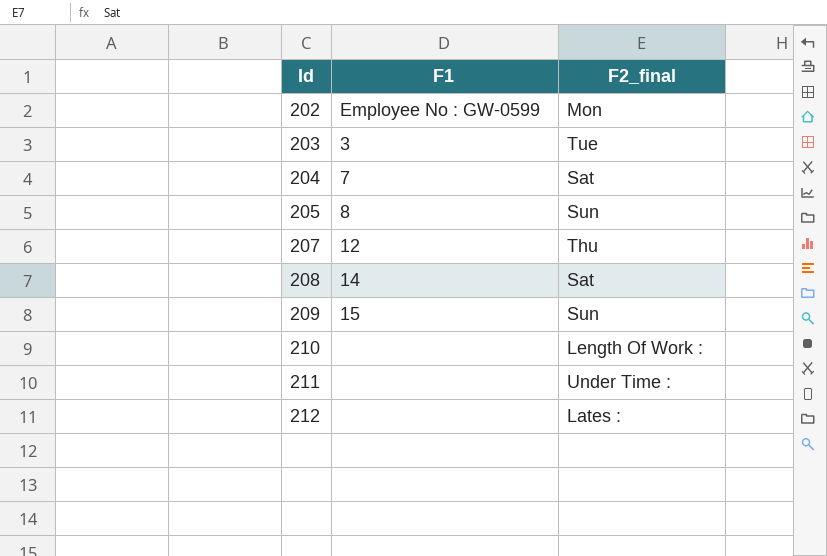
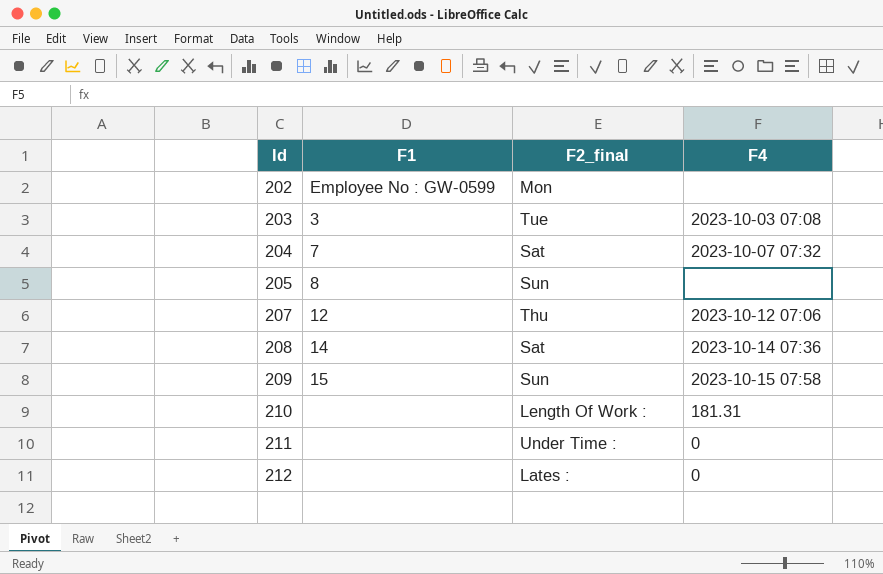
column F4 | position: none -> 4

